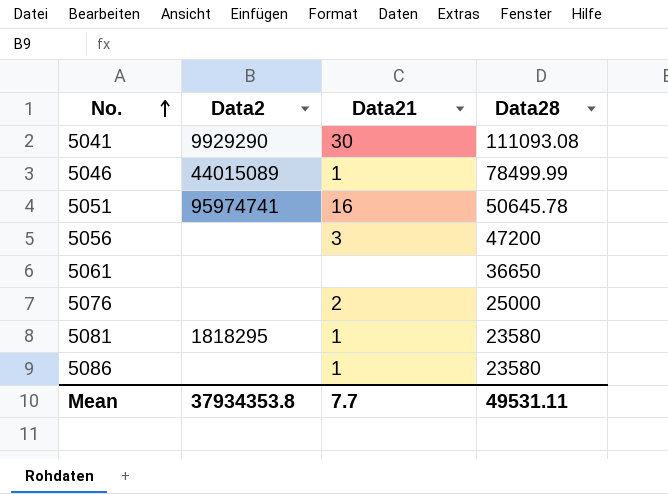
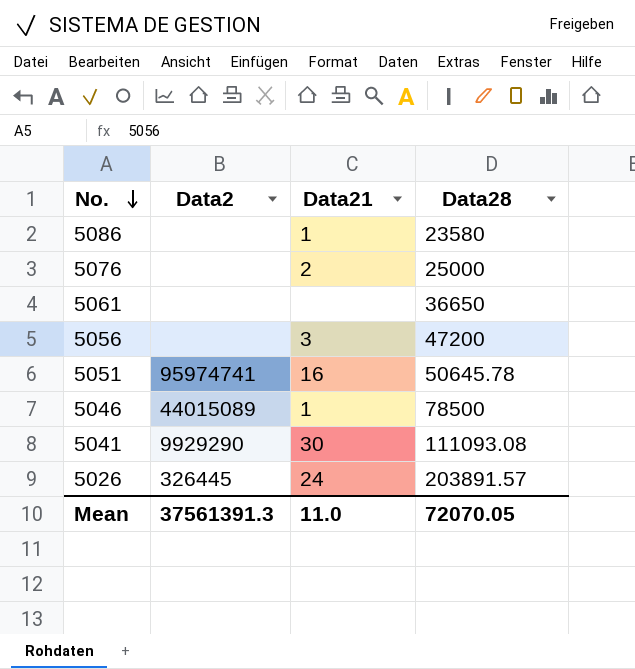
row order: No. ascending -> No. descending
row 5081: 1818295 | 1 | 23580 -> none
5046 | Data28: 78499.99 -> 78500
row 5026: none -> 326445 | 24 | 203891.57
Mean | Data2: 37934353.8 -> 37561391.3
Mean | Data21: 7.7 -> 11.0
Mean | Data28: 49531.11 -> 72070.05

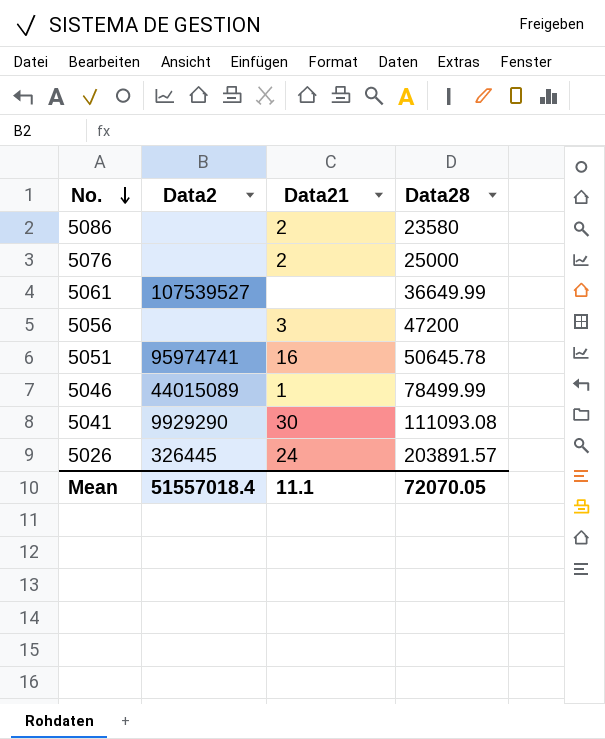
5086 | Data21: 1 -> 2
5061 | Data2: none -> 107539527
5061 | Data28: 36650 -> 36649.99
5046 | Data28: 78500 -> 78499.99
Mean | Data2: 37561391.3 -> 51557018.4
Mean | Data21: 11.0 -> 11.1

